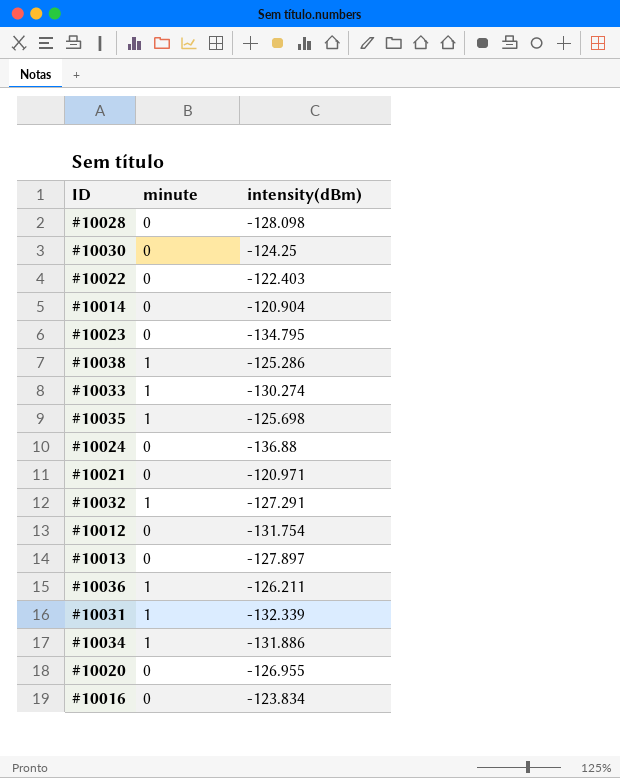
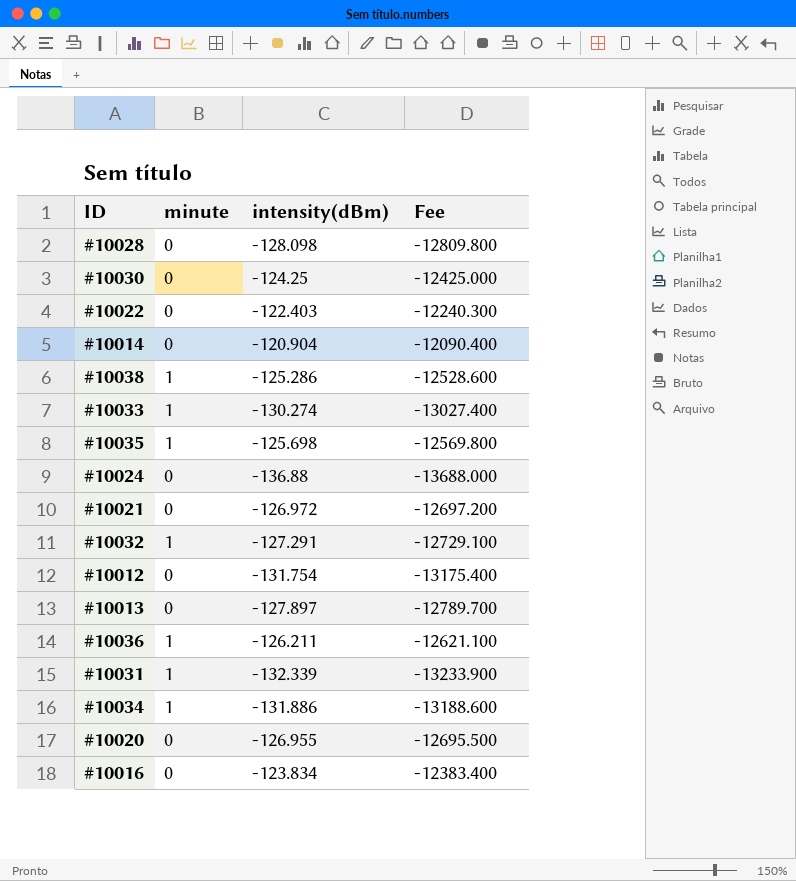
column Fee | formula: none -> [intensity(dBm)] * 100
row #10023: 0 | -134.795 -> none
#10021 | intensity(dBm): -120.971 -> -126.972

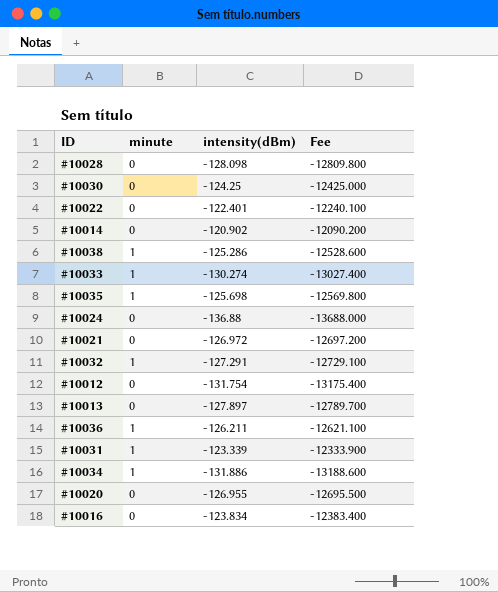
#10022 | intensity(dBm): -122.403 -> -122.401
#10022 | Fee: -12240.300 -> -12240.100
#10014 | intensity(dBm): -120.904 -> -120.902
#10014 | Fee: -12090.400 -> -12090.200
#10031 | intensity(dBm): -132.339 -> -123.339
#10031 | Fee: -13233.900 -> -12333.900

